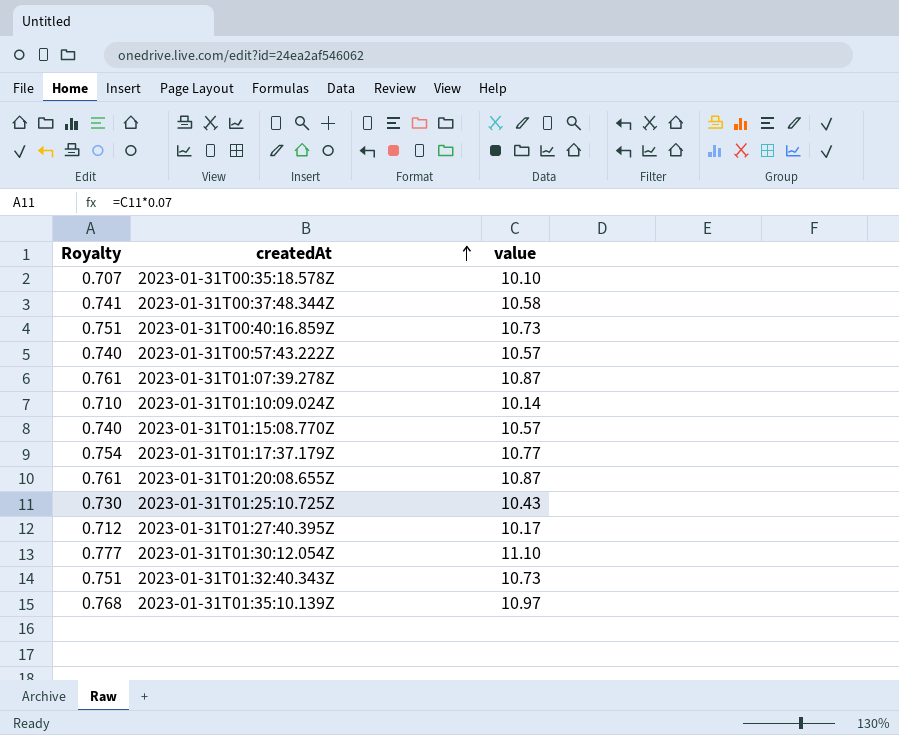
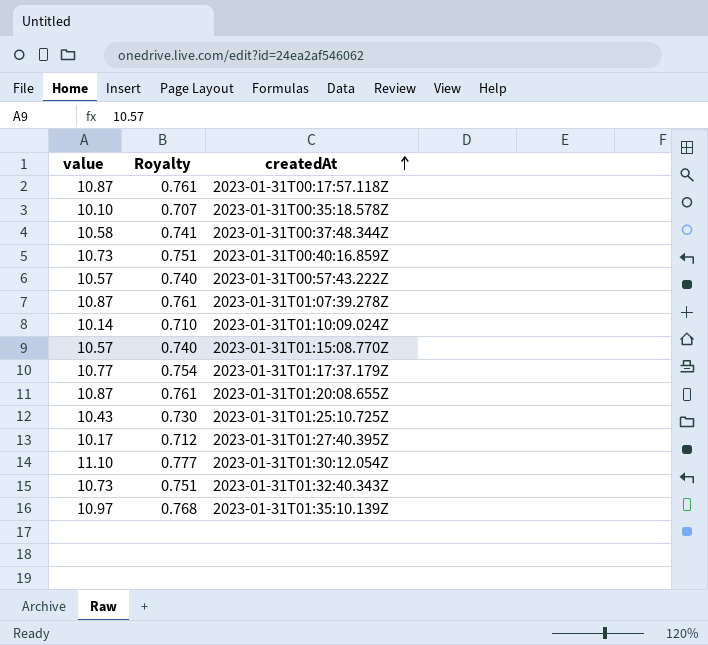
column value | position: 3 -> 1
row 2023-01-31T00:17:57.118Z: none -> 10.87 | 0.761

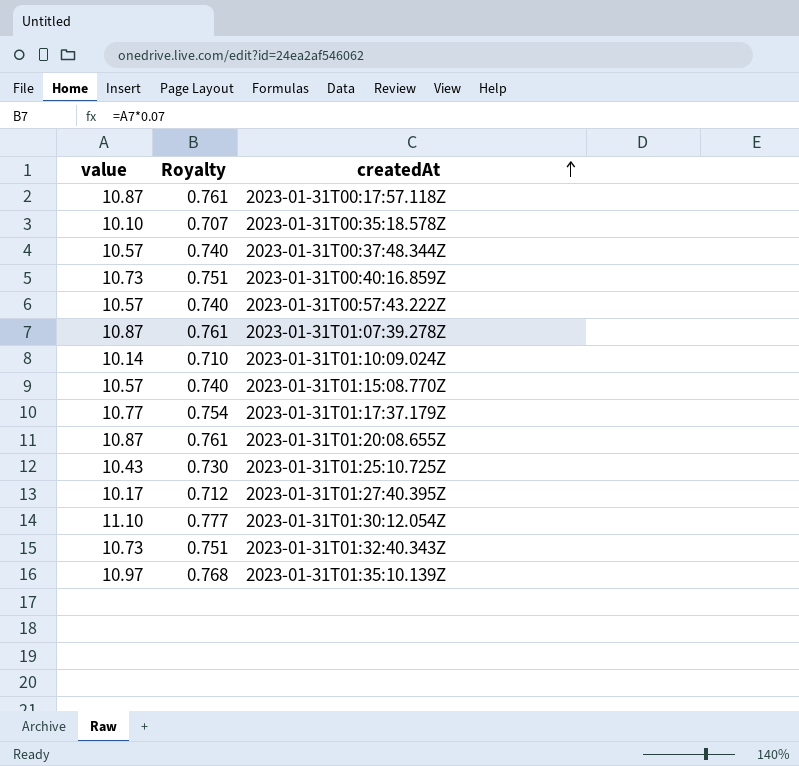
2023-01-31T00:37:48.344Z | value: 10.58 -> 10.57
2023-01-31T00:37:48.344Z | Royalty: 0.741 -> 0.740

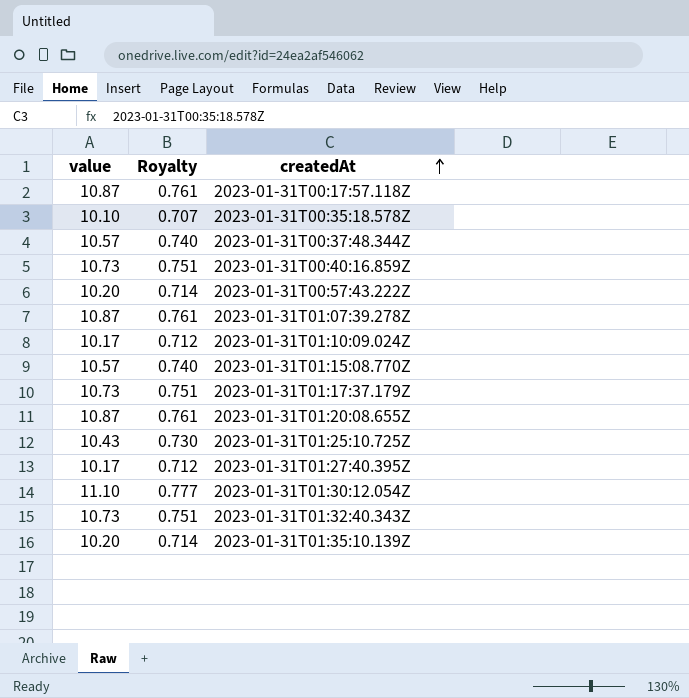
2023-01-31T00:57:43.222Z | value: 10.57 -> 10.20
2023-01-31T00:57:43.222Z | Royalty: 0.740 -> 0.714
2023-01-31T01:10:09.024Z | value: 10.14 -> 10.17
2023-01-31T01:10:09.024Z | Royalty: 0.710 -> 0.712
2023-01-31T01:17:37.179Z | value: 10.77 -> 10.73
2023-01-31T01:17:37.179Z | Royalty: 0.754 -> 0.751
2023-01-31T01:35:10.139Z | value: 10.97 -> 10.20
2023-01-31T01:35:10.139Z | Royalty: 0.768 -> 0.714

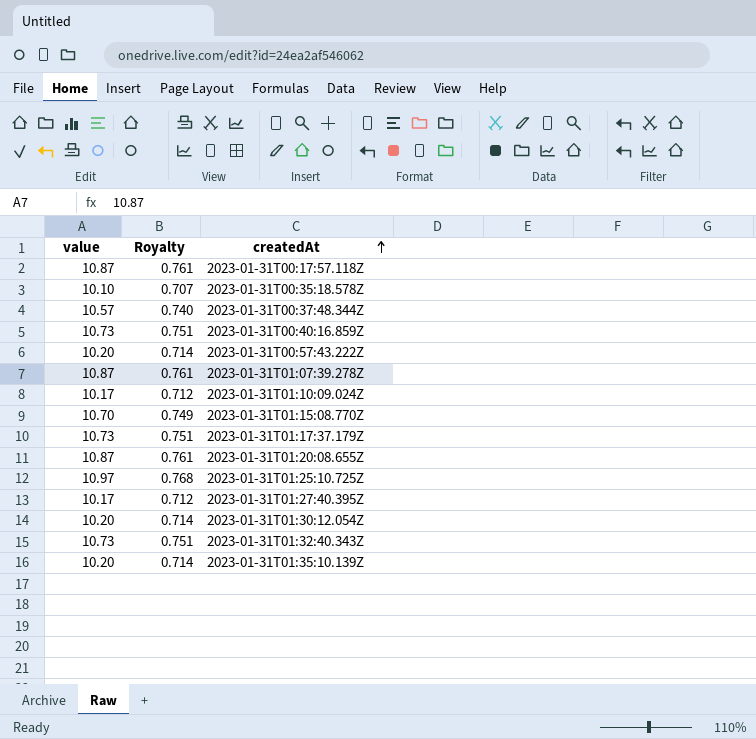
2023-01-31T01:15:08.770Z | value: 10.57 -> 10.70
2023-01-31T01:15:08.770Z | Royalty: 0.740 -> 0.749
2023-01-31T01:25:10.725Z | value: 10.43 -> 10.97
2023-01-31T01:25:10.725Z | Royalty: 0.730 -> 0.768
2023-01-31T01:30:12.054Z | value: 11.10 -> 10.20
2023-01-31T01:30:12.054Z | Royalty: 0.777 -> 0.714

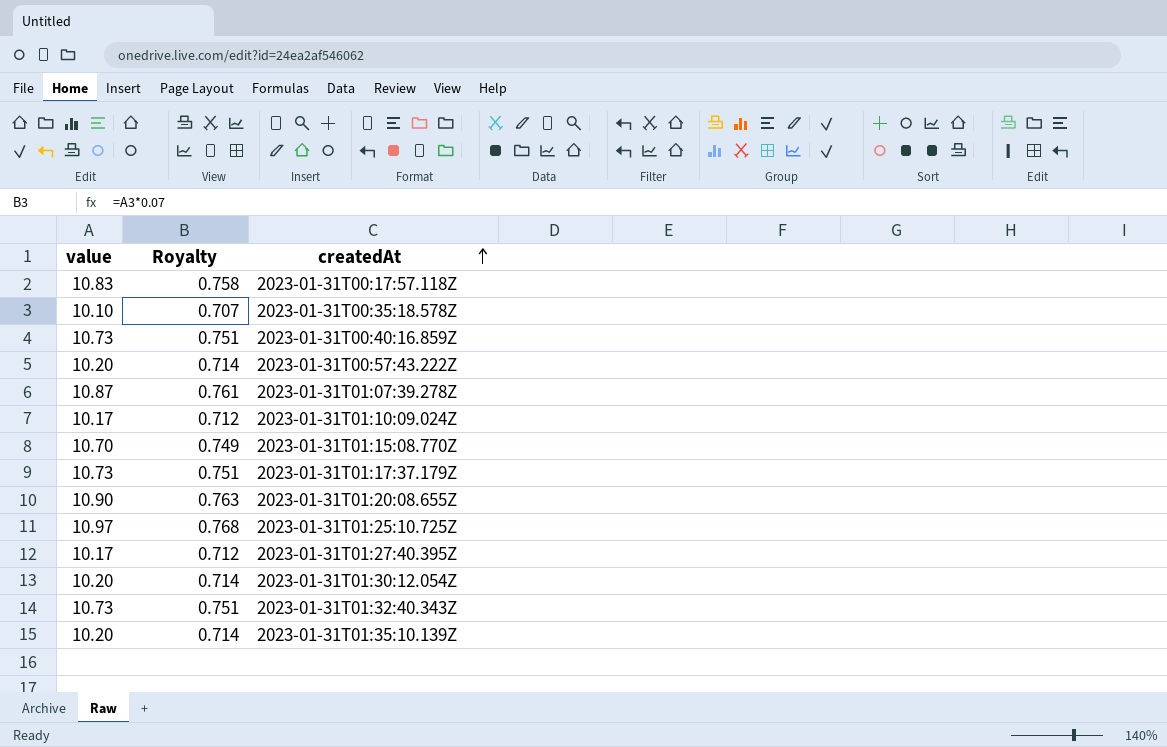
row 2023-01-31T00:37:48.344Z: 10.57 | 0.740 -> none
2023-01-31T00:17:57.118Z | value: 10.87 -> 10.83
2023-01-31T00:17:57.118Z | Royalty: 0.761 -> 0.758
2023-01-31T01:20:08.655Z | value: 10.87 -> 10.90
2023-01-31T01:20:08.655Z | Royalty: 0.761 -> 0.763

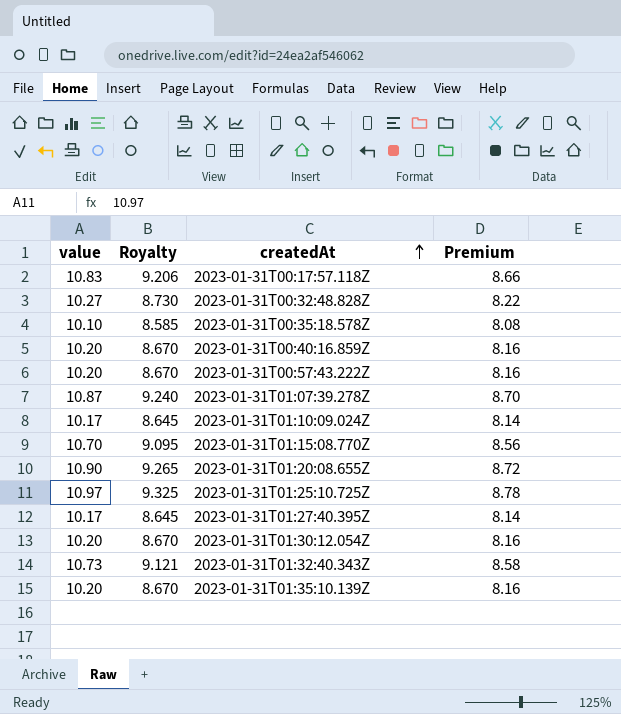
column Royalty | formula: [value] * 0.07 -> [value] * 0.85
column Premium | formula: none -> [value] * 0.8
row 2023-01-31T01:17:37.179Z: 10.73 | 0.751 -> none
row 2023-01-31T00:32:48.828Z: none -> 10.27 | 8.730 | 8.22
2023-01-31T00:40:16.859Z | value: 10.73 -> 10.20

